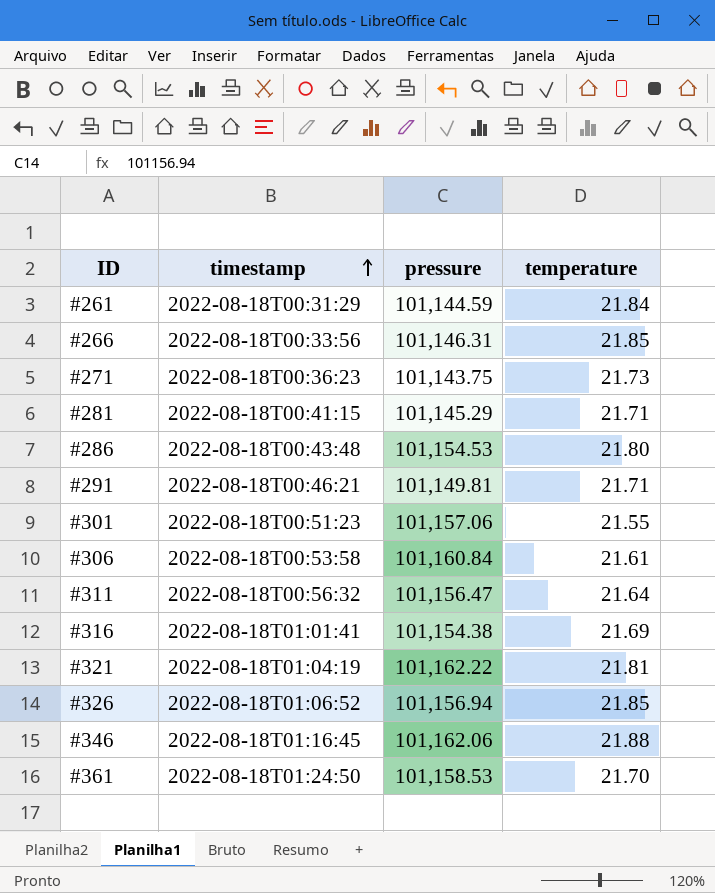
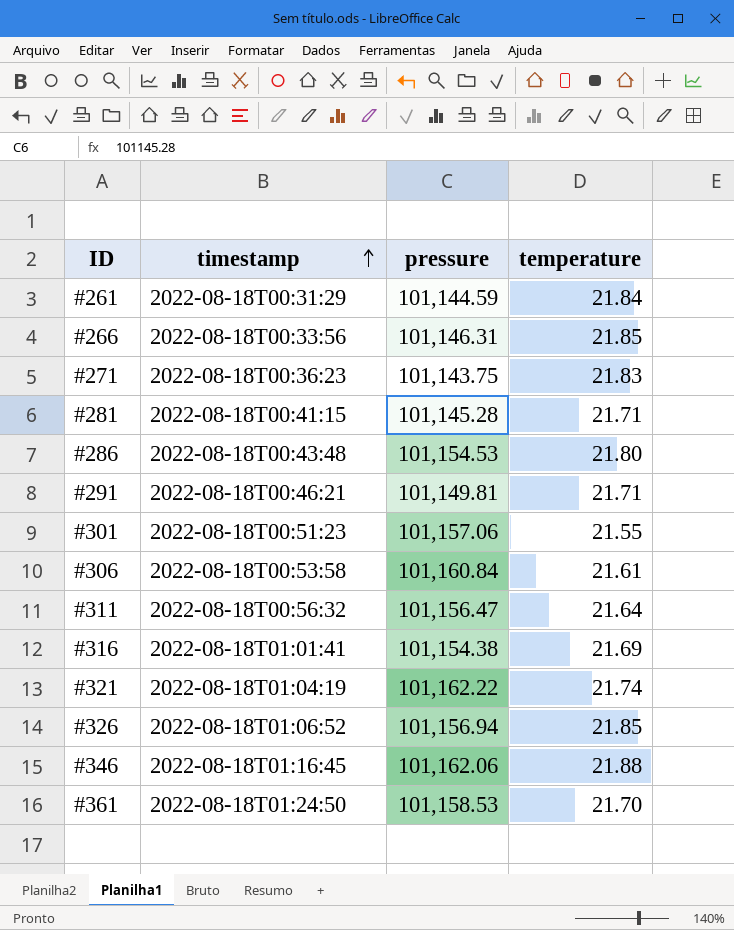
#271 | temperature: 21.73 -> 21.83
#281 | pressure: 101,145.29 -> 101,145.28
#321 | temperature: 21.81 -> 21.74

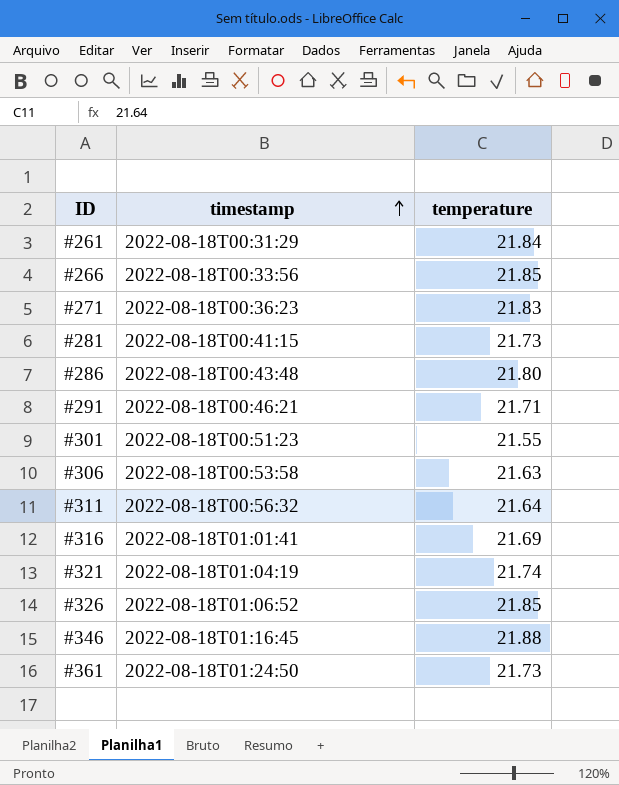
column pressure | position: 3 -> none
#281 | temperature: 21.71 -> 21.73
#306 | temperature: 21.61 -> 21.63
#361 | temperature: 21.70 -> 21.73

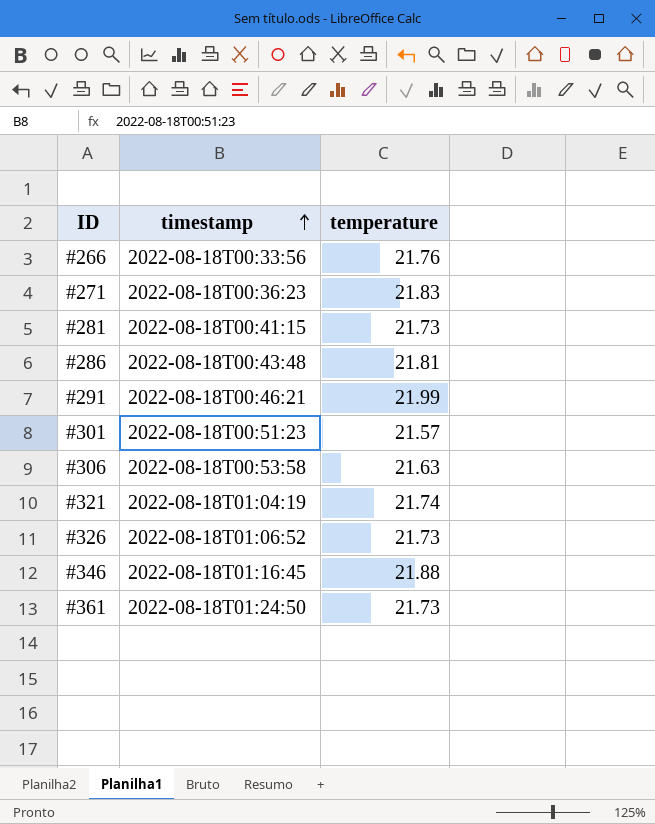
row #261: 2022-08-18T00:31:29 | 21.84 -> none
row #311: 2022-08-18T00:56:32 | 21.64 -> none
row #316: 2022-08-18T01:01:41 | 21.69 -> none
#266 | temperature: 21.85 -> 21.76
#286 | temperature: 21.80 -> 21.81
#291 | temperature: 21.71 -> 21.99
#301 | temperature: 21.55 -> 21.57
#326 | temperature: 21.85 -> 21.73

